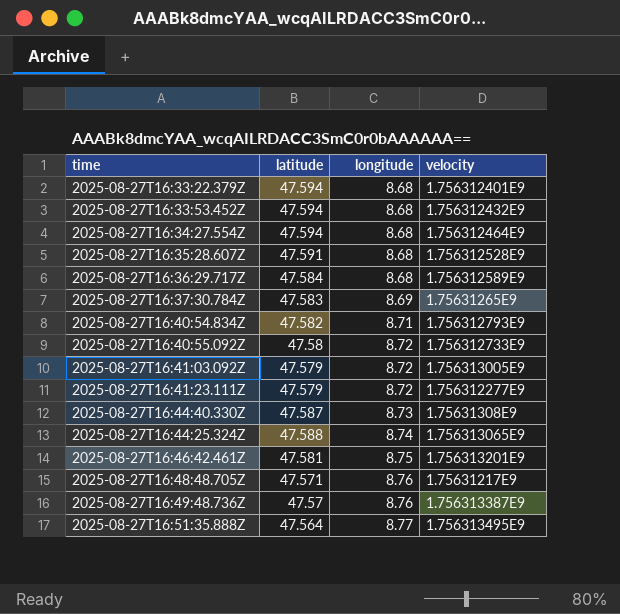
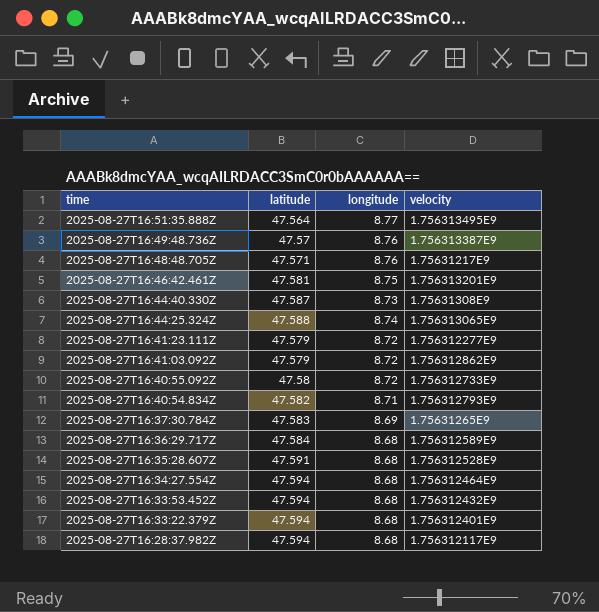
row order: longitude ascending -> time descending
2025-08-27T16:41:03.092Z | velocity: 1.756313005E9 -> 1.756312862E9
row 2025-08-27T16:28:37.982Z: none -> 47.594 | 8.68 | 1.756312117E9

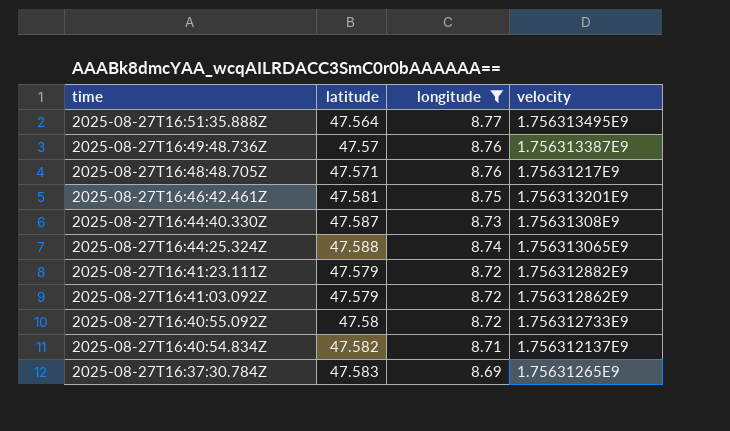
filter: none -> longitude != 8.68
2025-08-27T16:41:23.111Z | velocity: 1.756312277E9 -> 1.756312882E9
2025-08-27T16:40:54.834Z | velocity: 1.756312793E9 -> 1.756312137E9

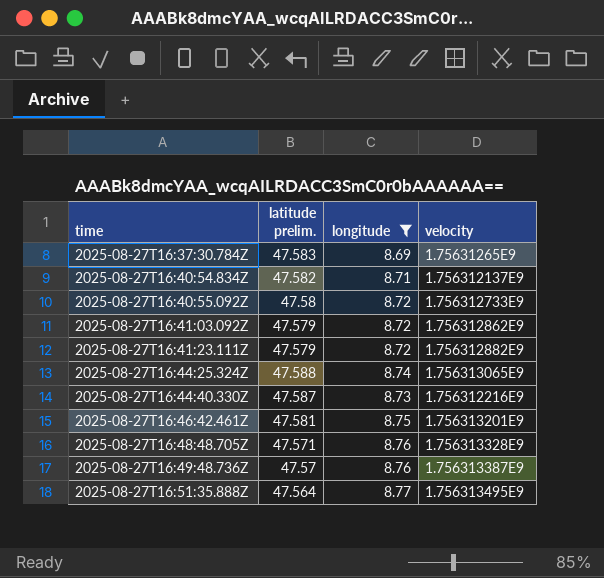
row order: time descending -> time ascending
column name: latitude -> latitude prelim.
2025-08-27T16:44:40.330Z | velocity: 1.75631308E9 -> 1.756312216E9
2025-08-27T16:48:48.705Z | velocity: 1.75631217E9 -> 1.756313328E9

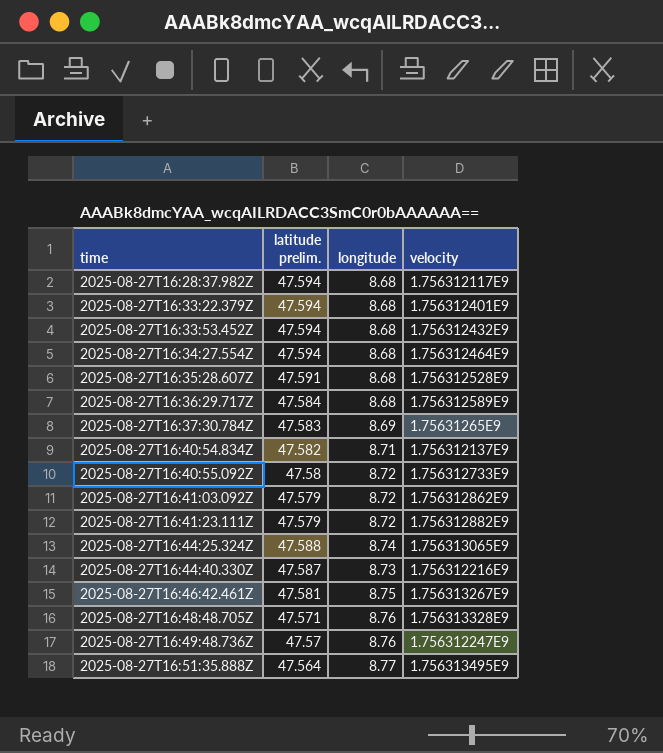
filter: longitude != 8.68 -> none
2025-08-27T16:46:42.461Z | velocity: 1.756313201E9 -> 1.756313267E9
2025-08-27T16:49:48.736Z | velocity: 1.756313387E9 -> 1.756312247E9

